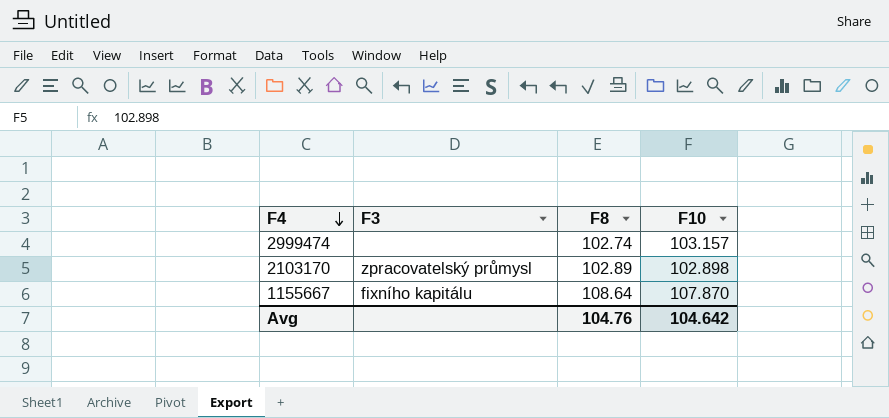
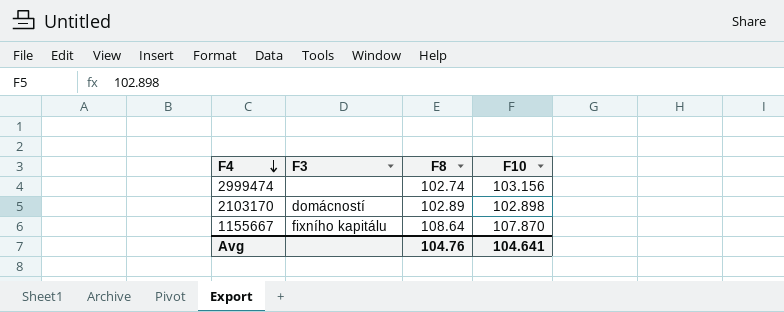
2999474 | F10: 103.157 -> 103.156
2103170 | F3: zpracovatelský průmysl -> domácností
Avg | F10: 104.642 -> 104.641

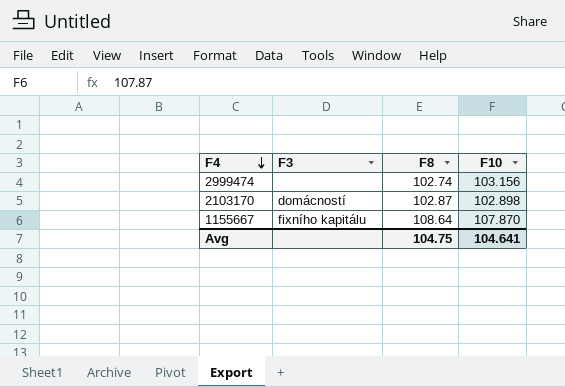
2103170 | F8: 102.89 -> 102.87
Avg | F8: 104.76 -> 104.75

